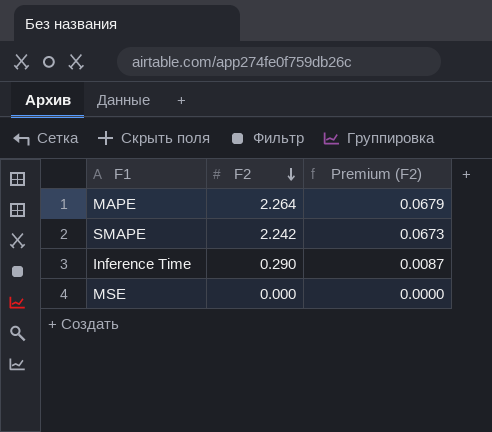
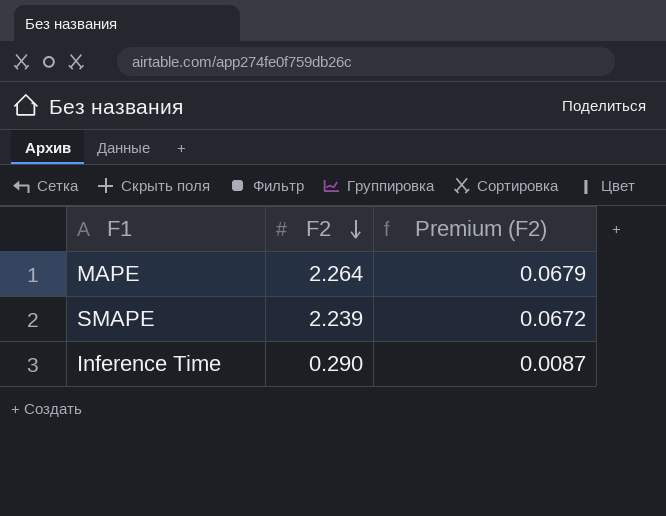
row MSE: 0.000 | 0.0000 -> none
SMAPE | F2: 2.242 -> 2.239
SMAPE | Premium (F2): 0.0673 -> 0.0672

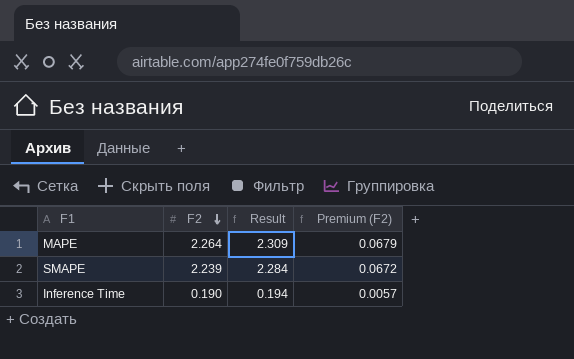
column Result | formula: none -> [F2] * 1.02
Inference Time | F2: 0.290 -> 0.190
Inference Time | Premium (F2): 0.0087 -> 0.0057

